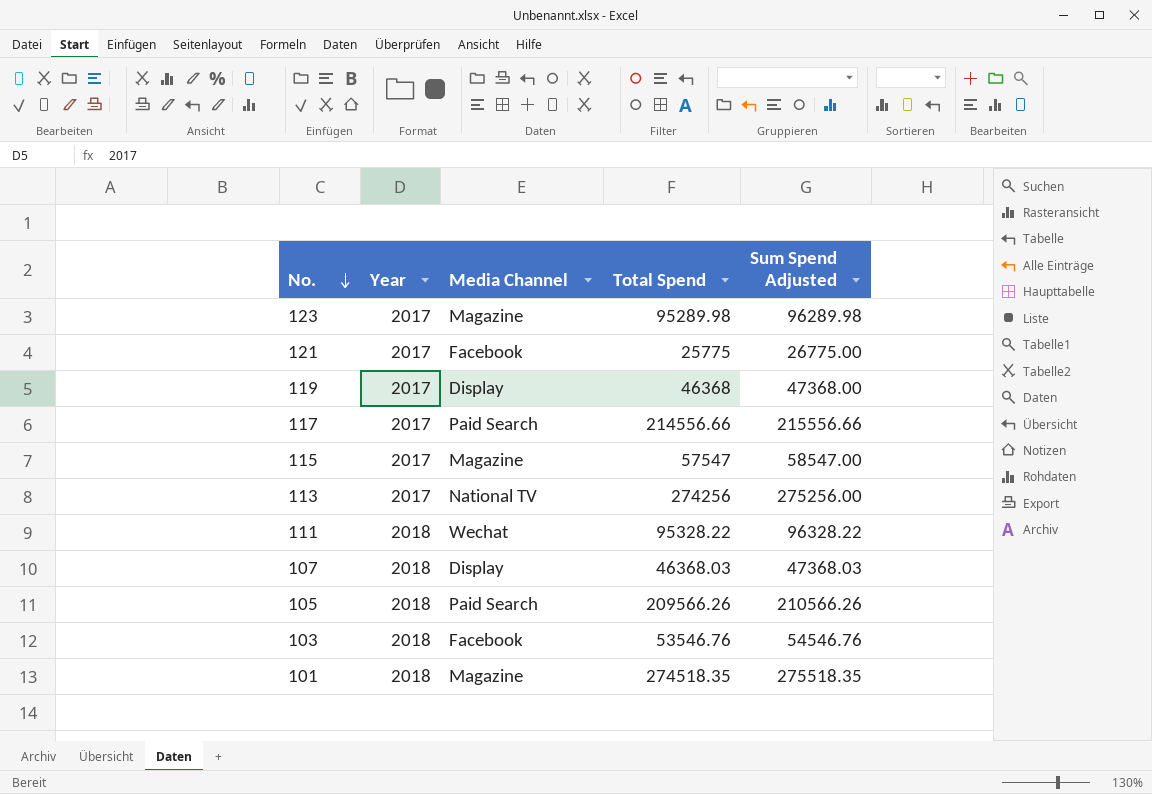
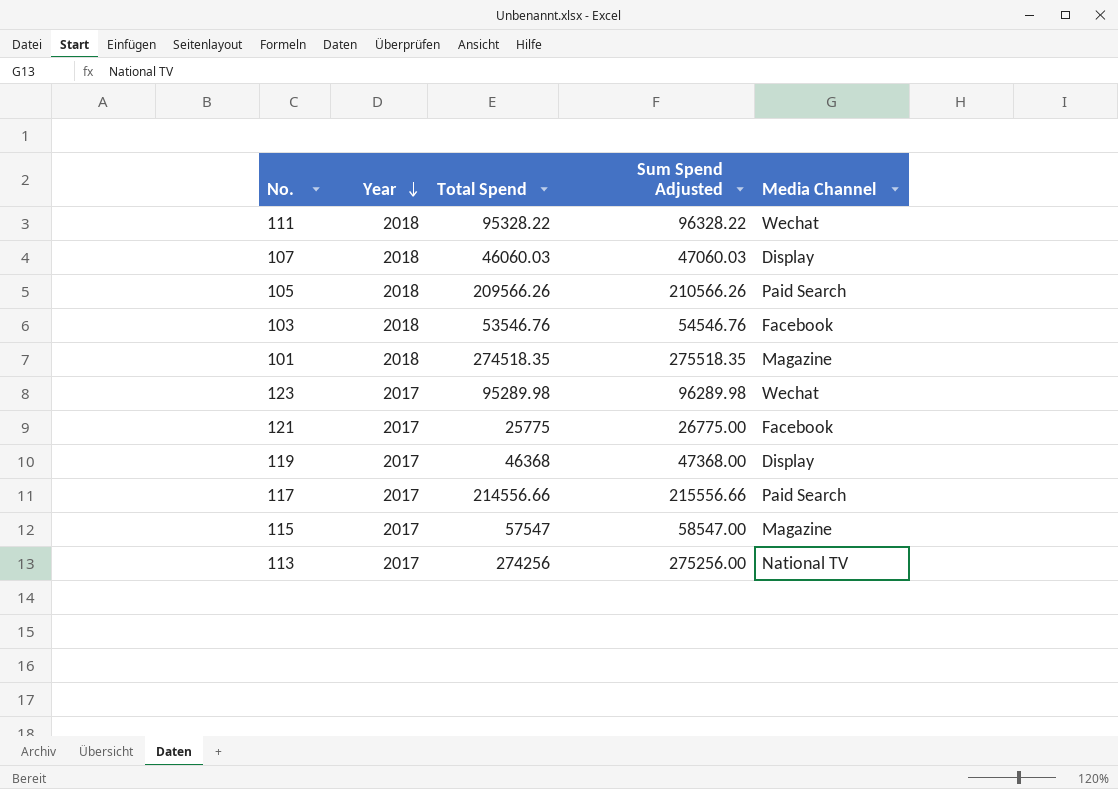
row order: No. descending -> Year descending
column Media Channel | position: 3 -> 5
107 | Total Spend: 46368.03 -> 46060.03
107 | Sum Spend Adjusted: 47368.03 -> 47060.03
123 | Media Channel: Magazine -> Wechat

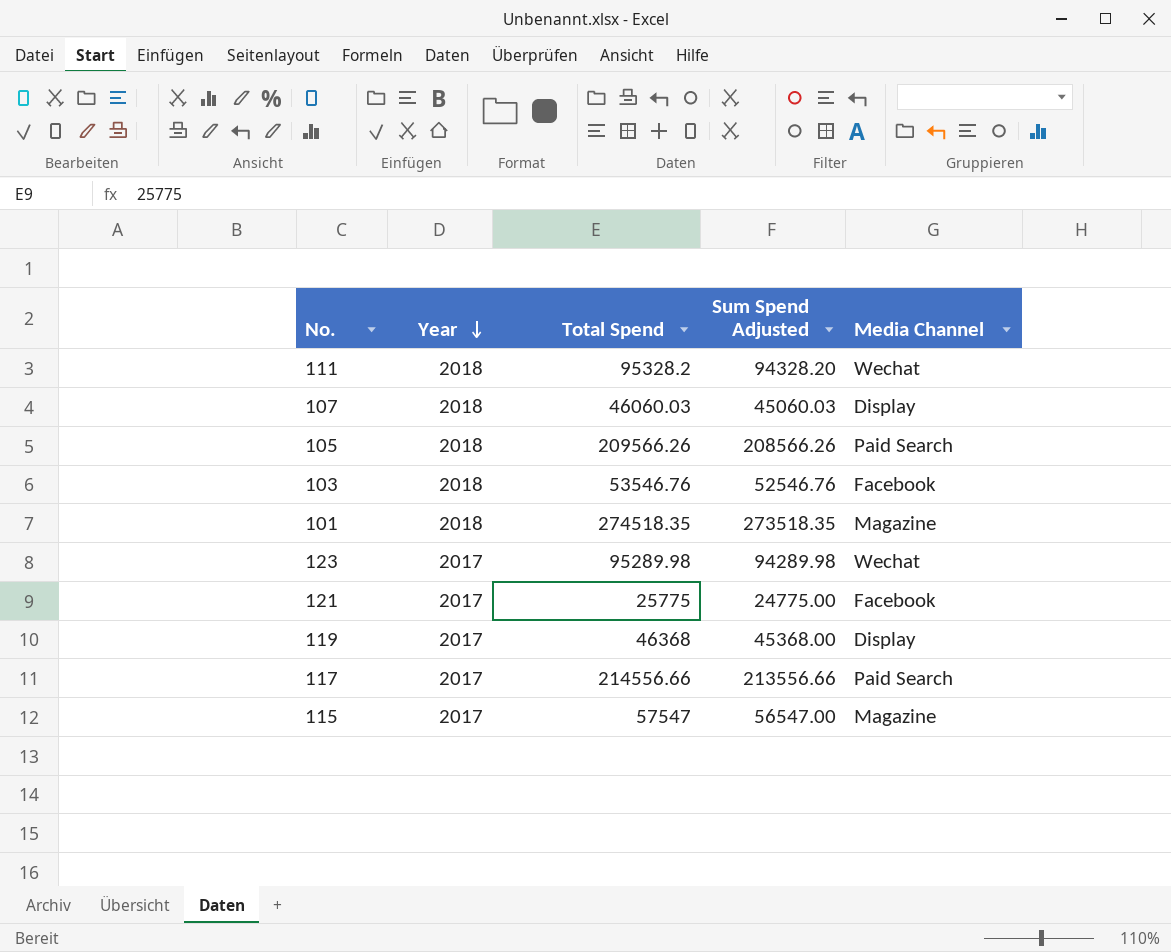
column Sum Spend Adjusted | formula: [Total Spend] + 1000 -> [Total Spend] - 1000
row 113: 2017 | 274256 | 275256.00 | National TV -> none
111 | Total Spend: 95328.22 -> 95328.2

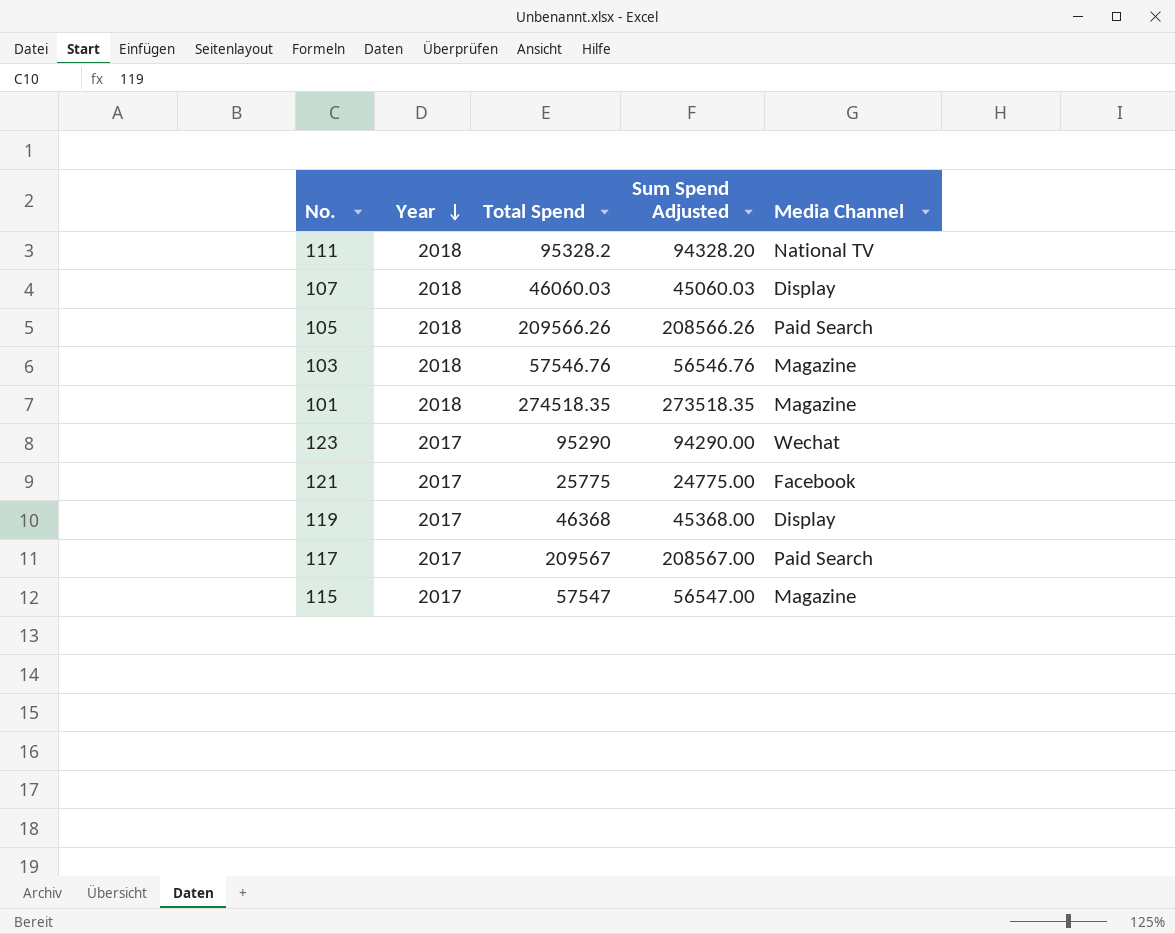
111 | Media Channel: Wechat -> National TV
103 | Total Spend: 53546.76 -> 57546.76
103 | Sum Spend Adjusted: 52546.76 -> 56546.76
103 | Media Channel: Facebook -> Magazine
123 | Total Spend: 95289.98 -> 95290
123 | Sum Spend Adjusted: 94289.98 -> 94290.00
117 | Total Spend: 214556.66 -> 209567
117 | Sum Spend Adjusted: 213556.66 -> 208567.00

